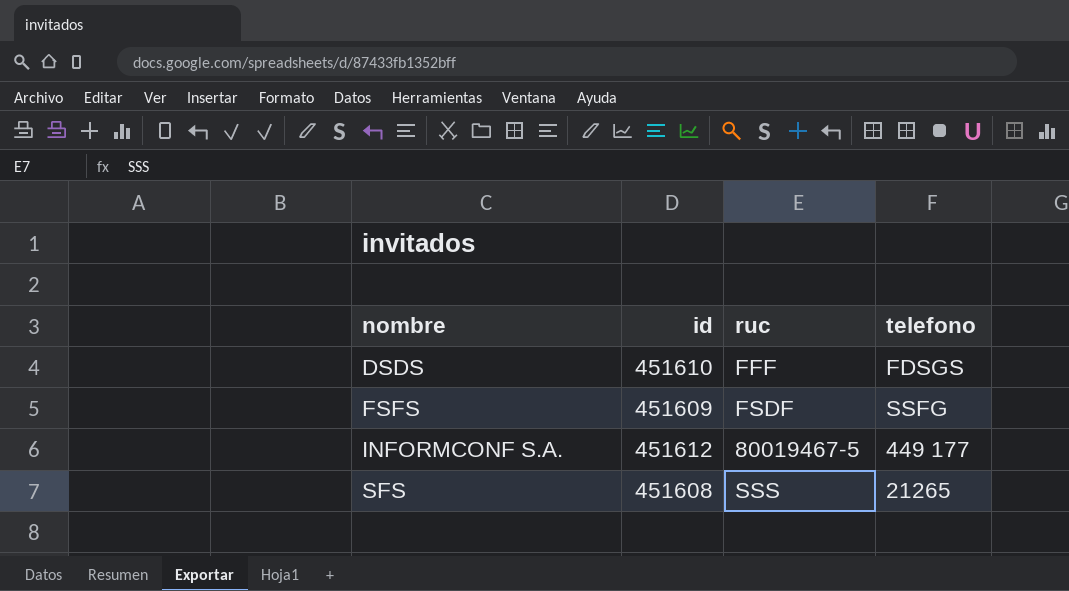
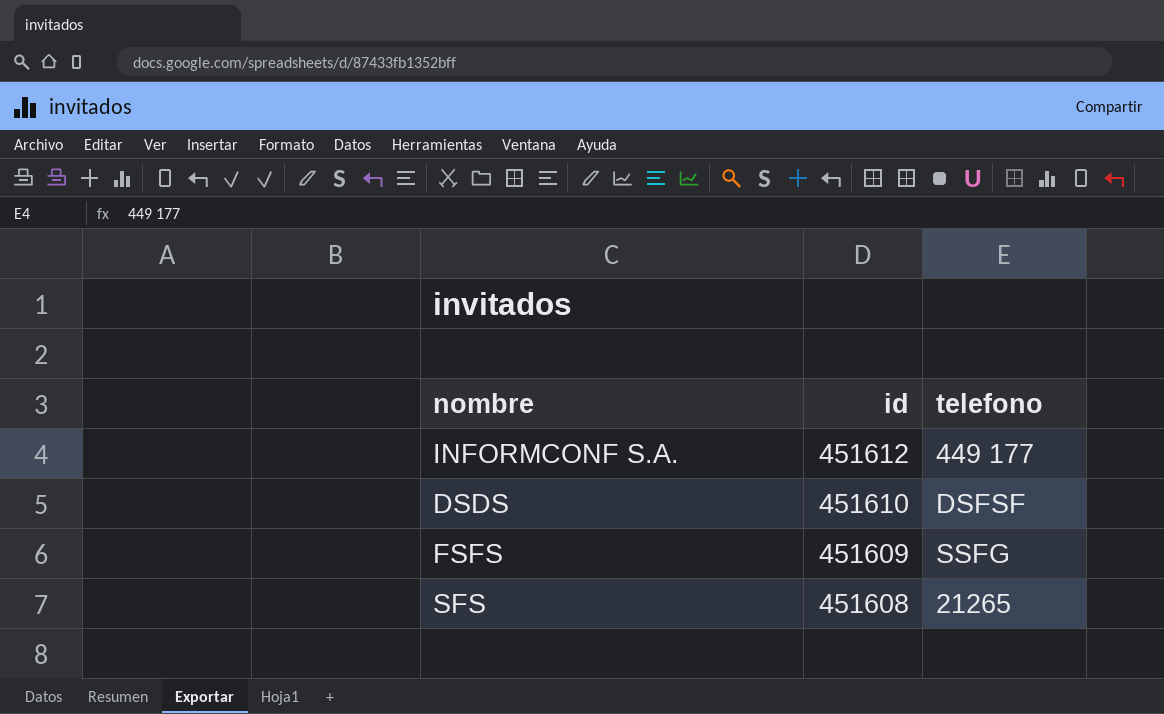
row order: nombre ascending -> id descending
column ruc | position: 3 -> none
DSDS | telefono: FDSGS -> DSFSF

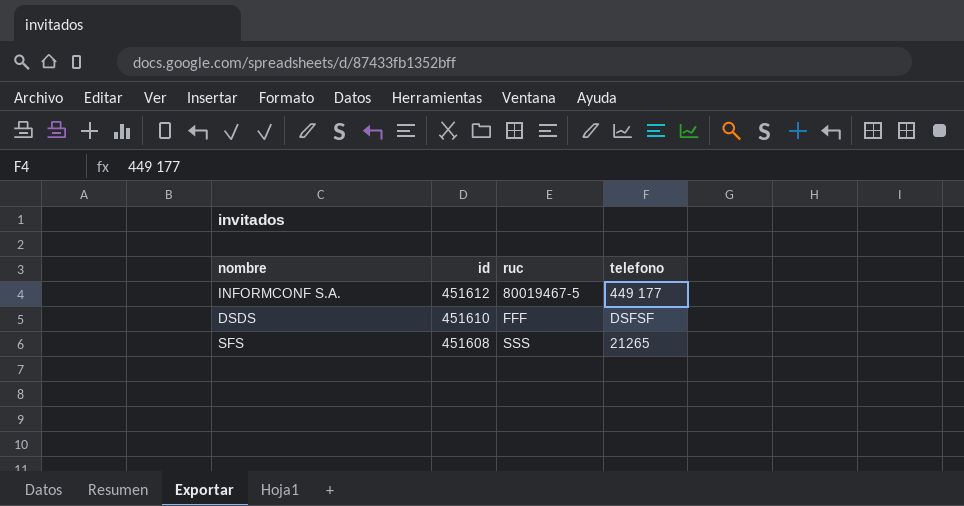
column ruc | position: none -> 3
row FSFS: 451609 | SSFG -> none

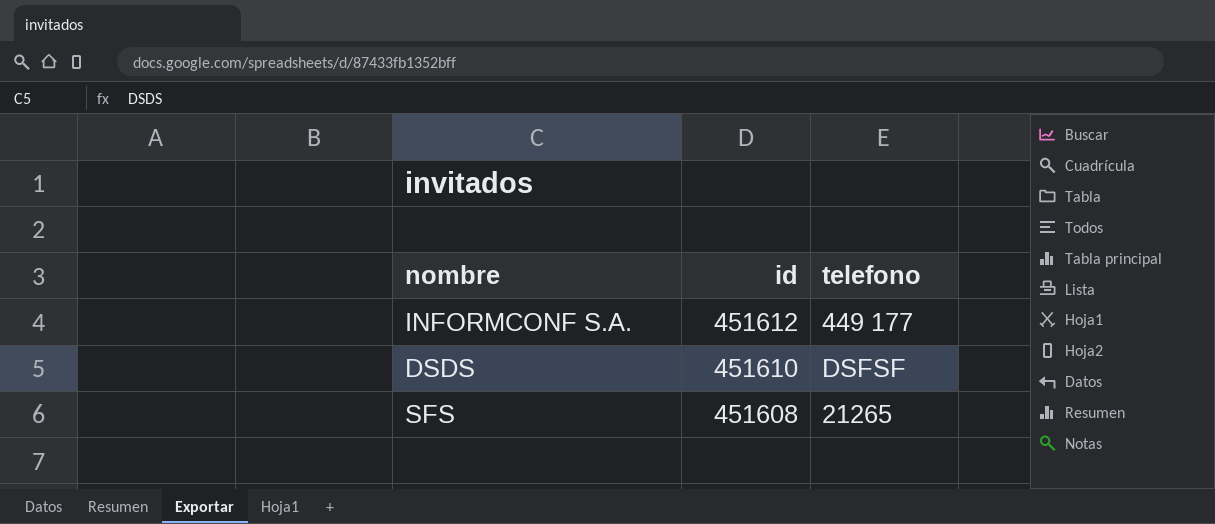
column ruc | position: 3 -> none

